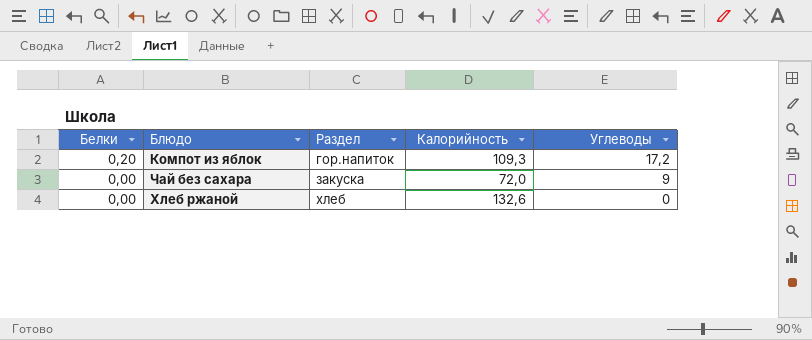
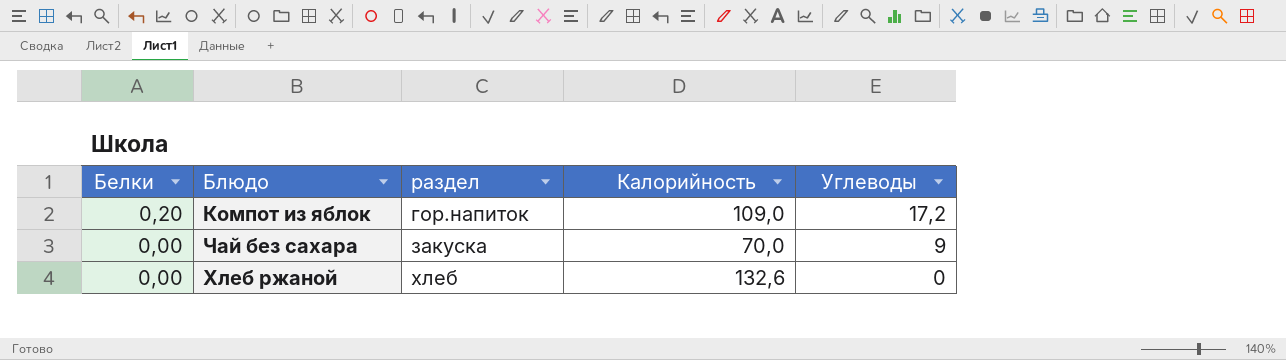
column name: Раздел -> раздел
Компот из яблок | Калорийность: 109,3 -> 109,0
Чай без сахара | Калорийность: 72,0 -> 70,0

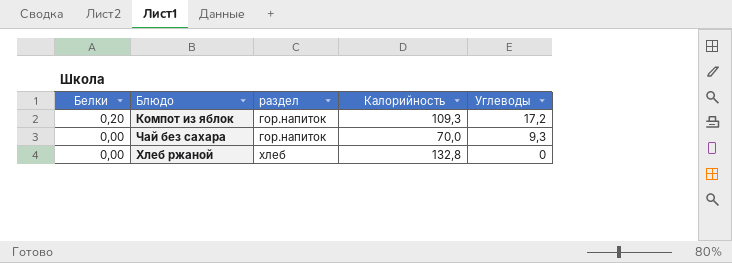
Компот из яблок | Калорийность: 109,0 -> 109,3
Чай без сахара | раздел: закуска -> гор.напиток
Чай без сахара | Углеводы: 9 -> 9,3
Хлеб ржаной | Калорийность: 132,6 -> 132,8

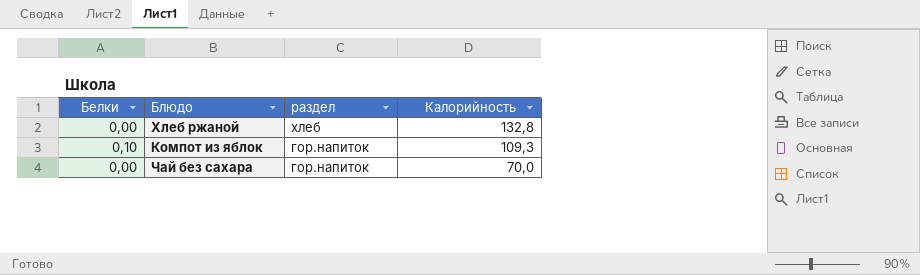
row order: Белки descending -> раздел descending
column Углеводы | position: 5 -> none
Компот из яблок | Белки: 0,20 -> 0,10

